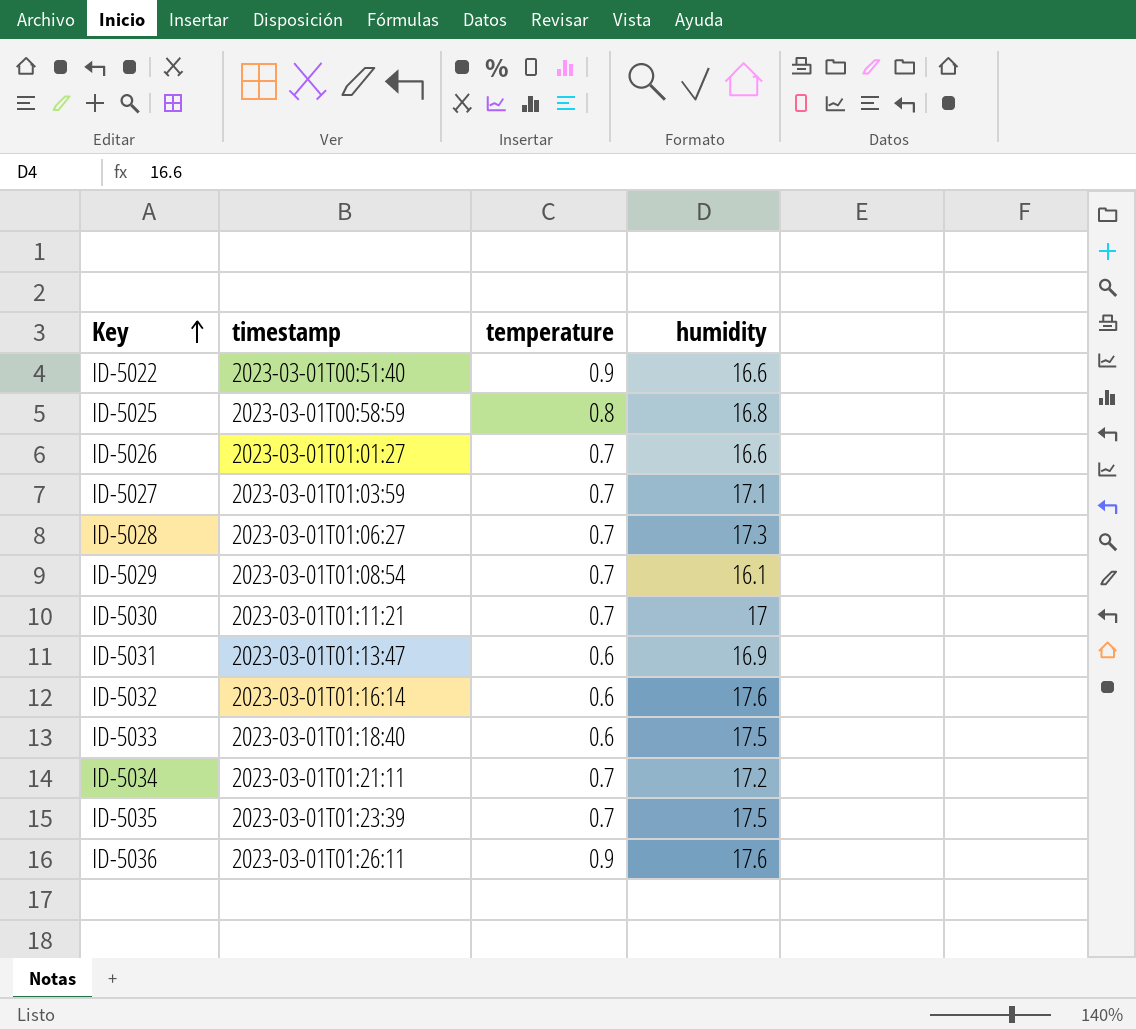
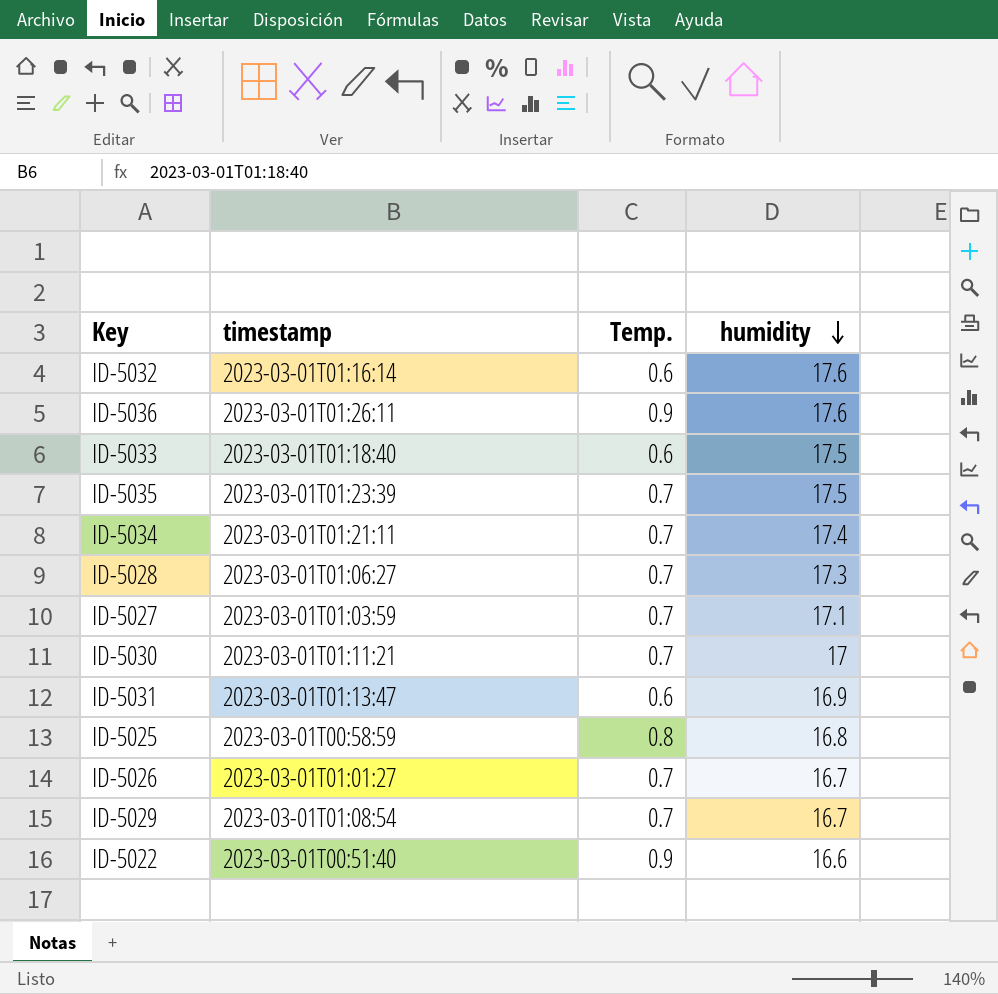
row order: Key ascending -> humidity descending
column name: temperature -> Temp.
ID-5034 | humidity: 17.2 -> 17.4
ID-5026 | humidity: 16.6 -> 16.7
ID-5029 | humidity: 16.1 -> 16.7

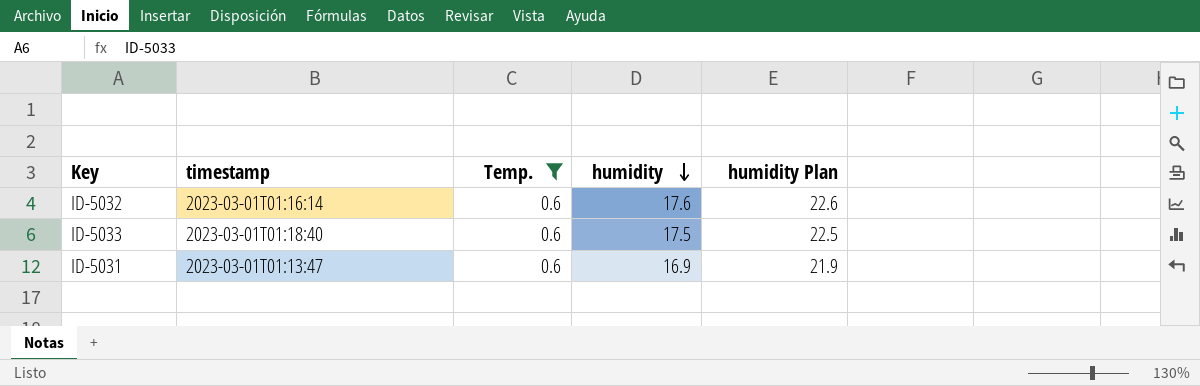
filter: none -> Temp. = 0.6
column humidity Plan | formula: none -> [humidity] + 5

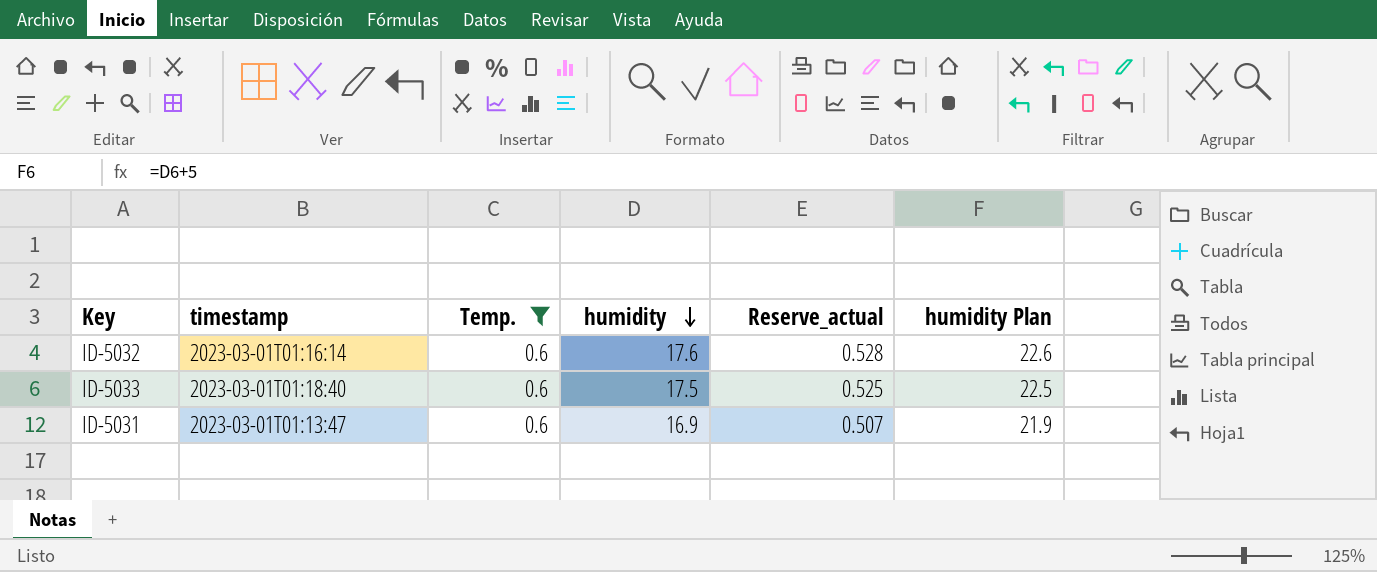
column Reserve_actual | formula: none -> [humidity] * 0.03

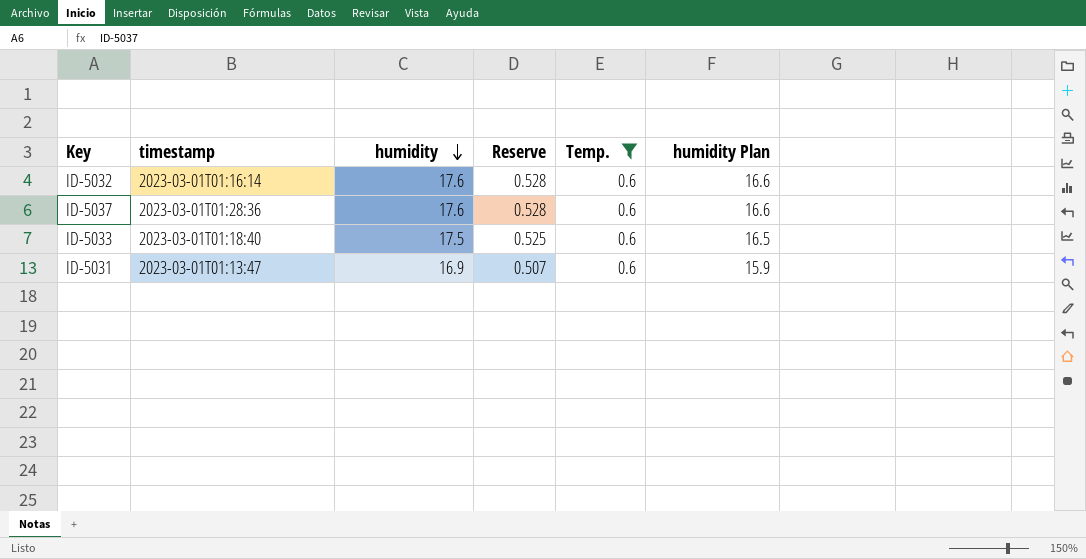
column name: Reserve_actual -> Reserve
column Temp. | position: 3 -> 5
column humidity Plan | formula: [humidity] + 5 -> [humidity] - 1
row ID-5037: none -> 2023-03-01T01:28:36 | 17.6 | 0.528 | 0.6 | 16.6

